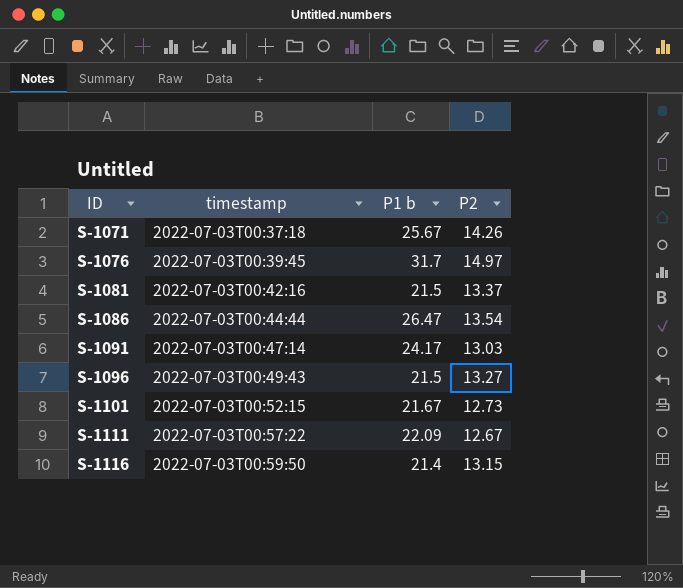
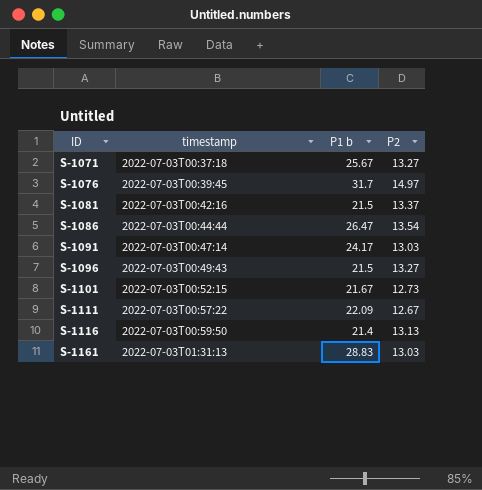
S-1071 | P2: 14.26 -> 13.27
S-1116 | P2: 13.15 -> 13.13
row S-1161: none -> 2022-07-03T01:31:13 | 28.83 | 13.03

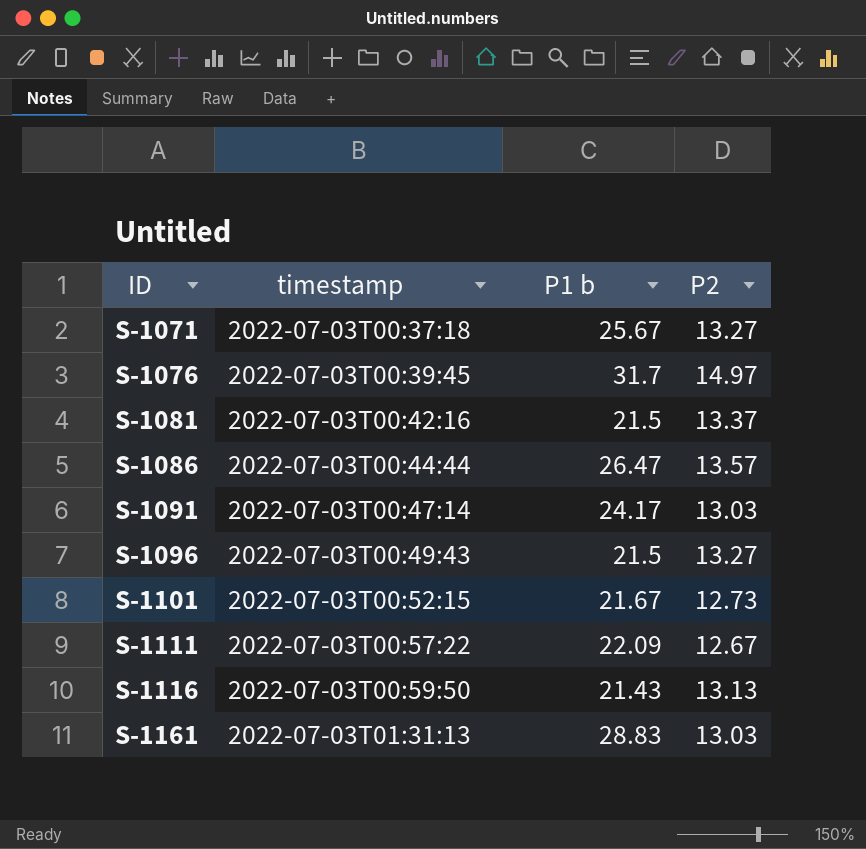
S-1086 | P2: 13.54 -> 13.57
S-1116 | P1 b: 21.4 -> 21.43

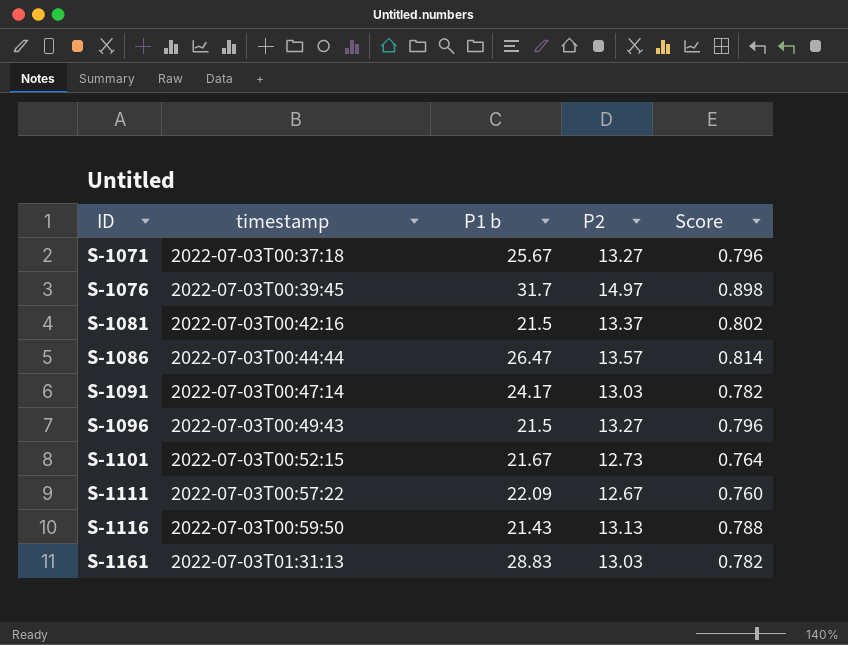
column Score | formula: none -> [P2] * 0.06

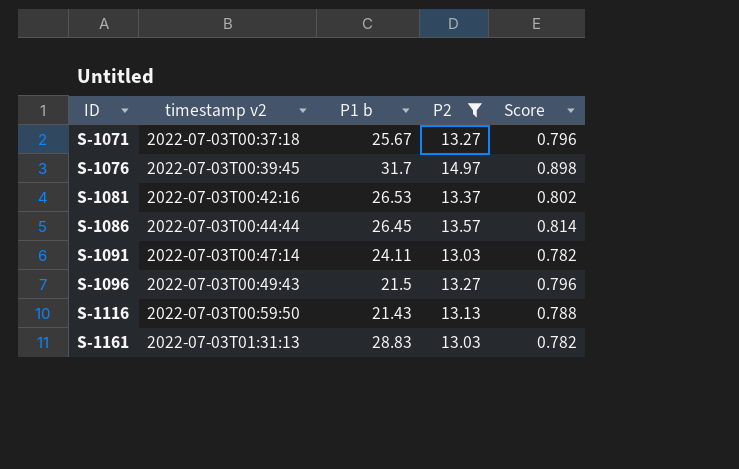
filter: none -> P2 >= 13.03
column name: timestamp -> timestamp v2
S-1081 | P1 b: 21.5 -> 26.53
S-1086 | P1 b: 26.47 -> 26.45
S-1091 | P1 b: 24.17 -> 24.11

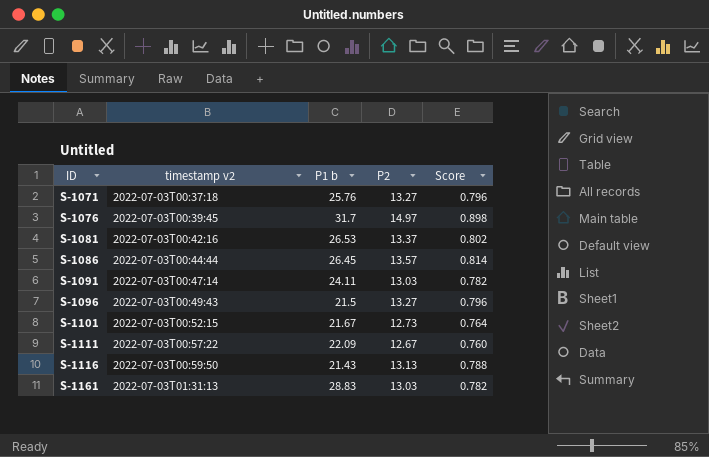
filter: P2 >= 13.03 -> none
S-1071 | P1 b: 25.67 -> 25.76

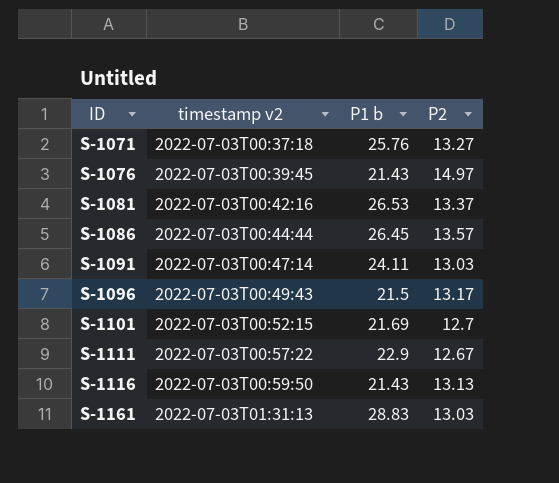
column Score | formula: [P2] * 0.06 -> none
S-1076 | P1 b: 31.7 -> 21.43
S-1096 | P2: 13.27 -> 13.17
S-1101 | P1 b: 21.67 -> 21.69
S-1101 | P2: 12.73 -> 12.7
S-1111 | P1 b: 22.09 -> 22.9

